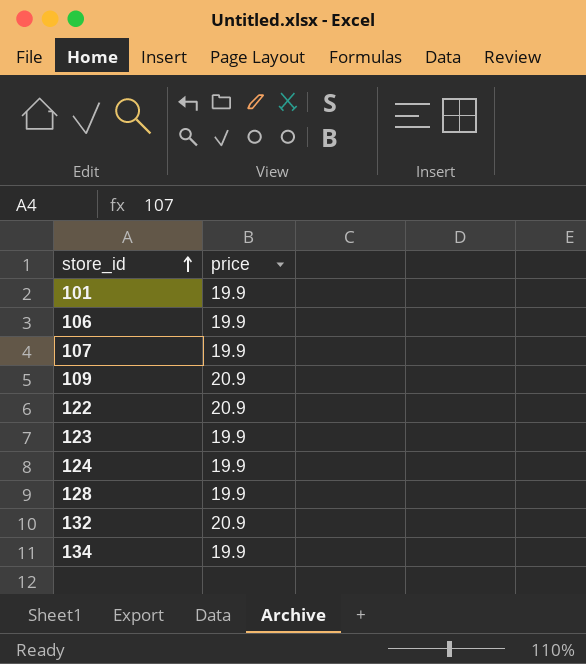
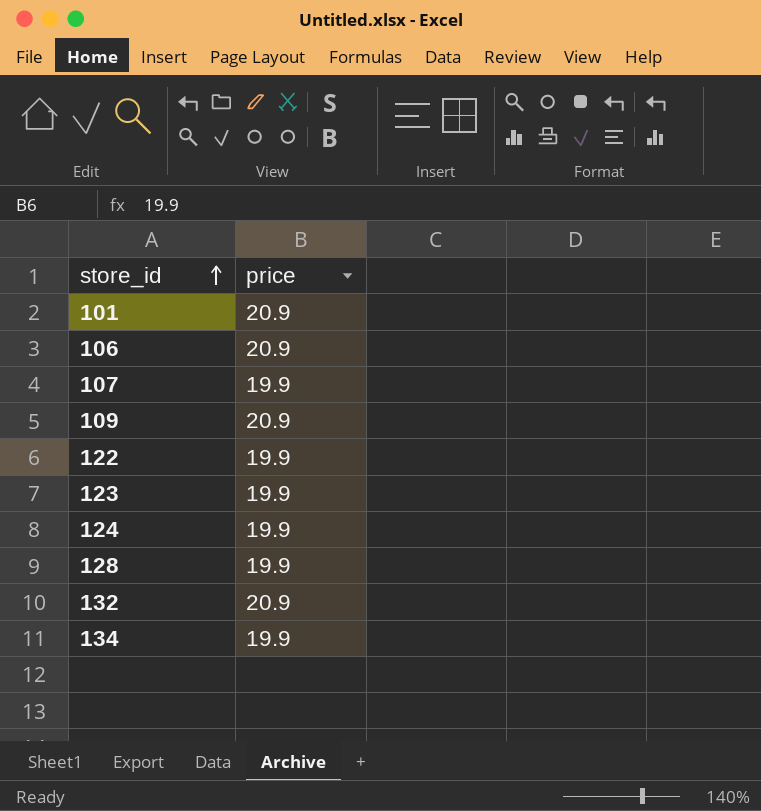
101 | price: 19.9 -> 20.9
106 | price: 19.9 -> 20.9
122 | price: 20.9 -> 19.9

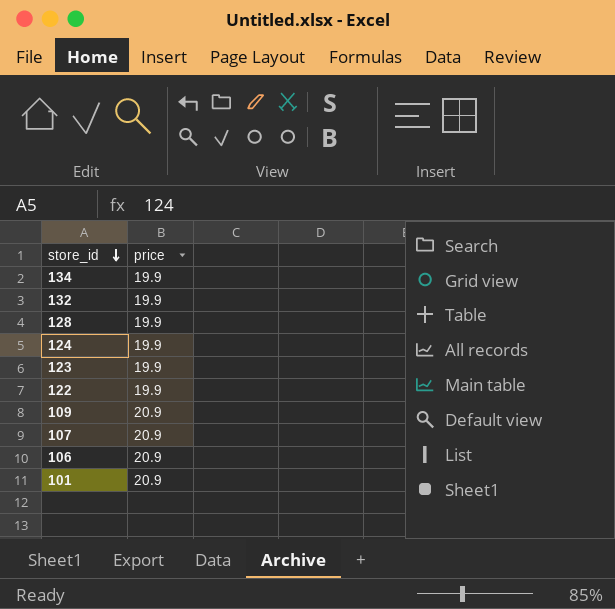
row order: store_id ascending -> store_id descending
132 | price: 20.9 -> 19.9
107 | price: 19.9 -> 20.9

